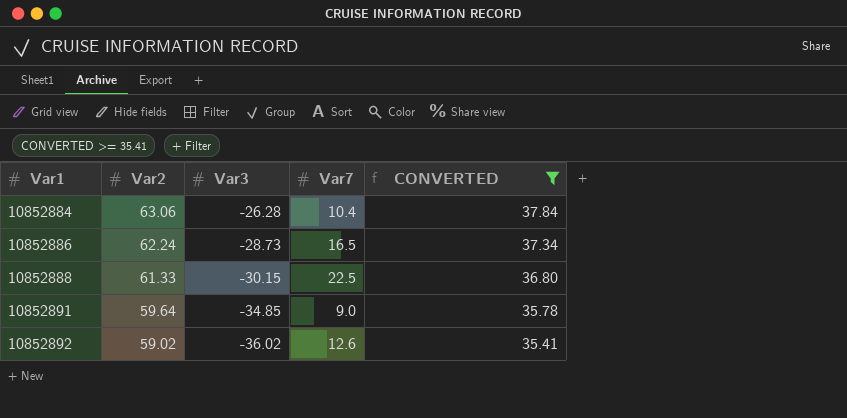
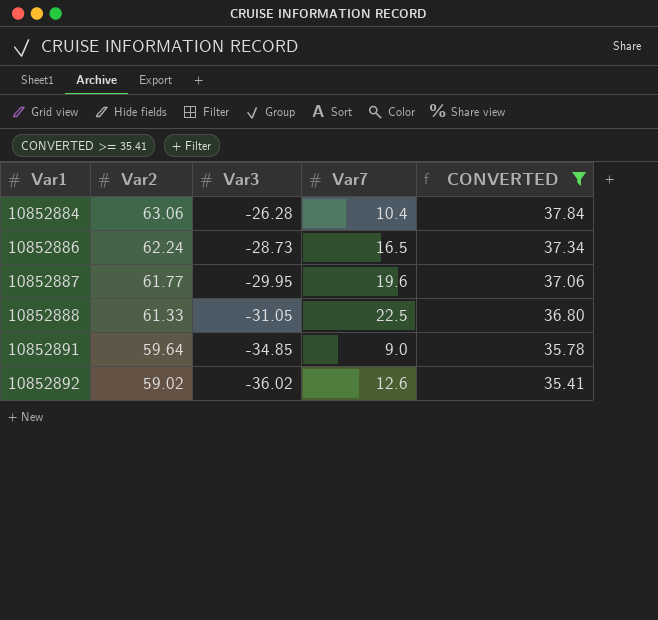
row 10852887: none -> 61.77 | -29.95 | 19.6 | 37.06
10852888 | Var3: -30.15 -> -31.05

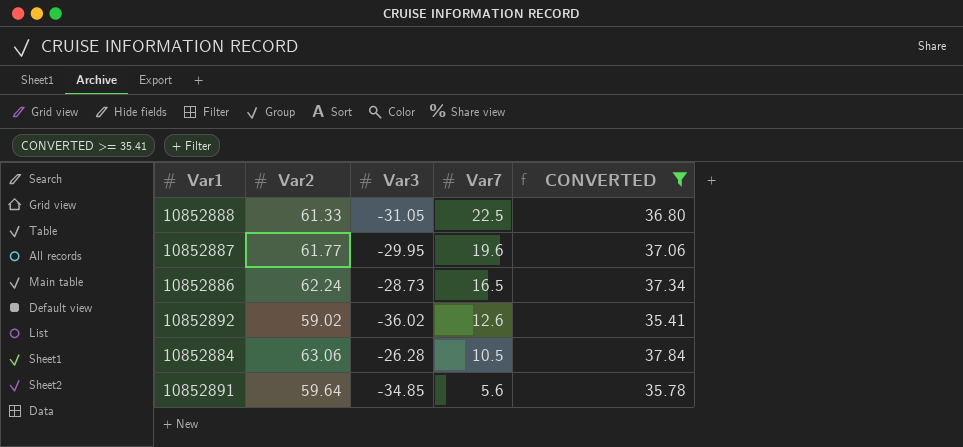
row order: Var1 ascending -> Var7 descending
10852884 | Var7: 10.4 -> 10.5
10852891 | Var7: 9.0 -> 5.6

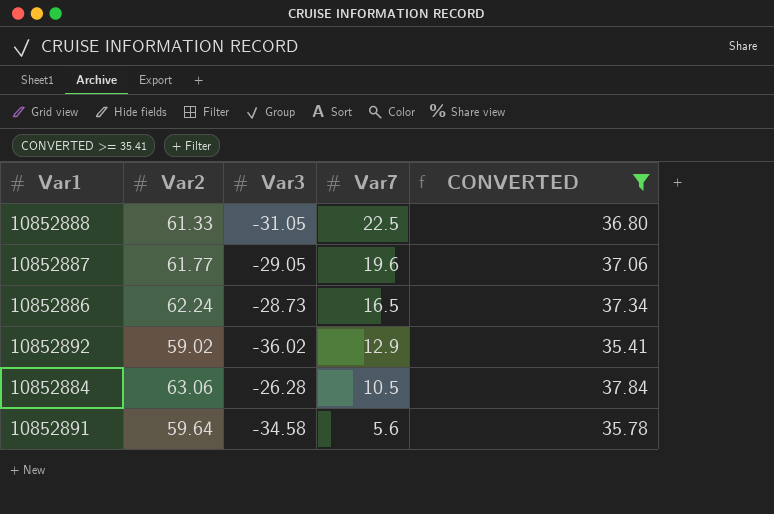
10852887 | Var3: -29.95 -> -29.05
10852892 | Var7: 12.6 -> 12.9
10852891 | Var3: -34.85 -> -34.58

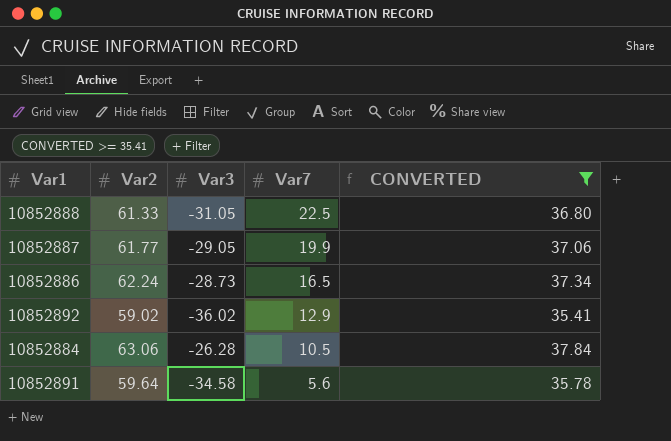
10852887 | Var7: 19.6 -> 19.9

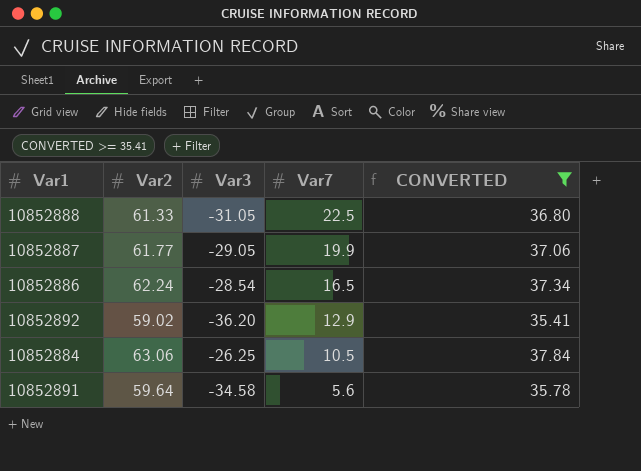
10852886 | Var3: -28.73 -> -28.54
10852892 | Var3: -36.02 -> -36.20
10852884 | Var3: -26.28 -> -26.25

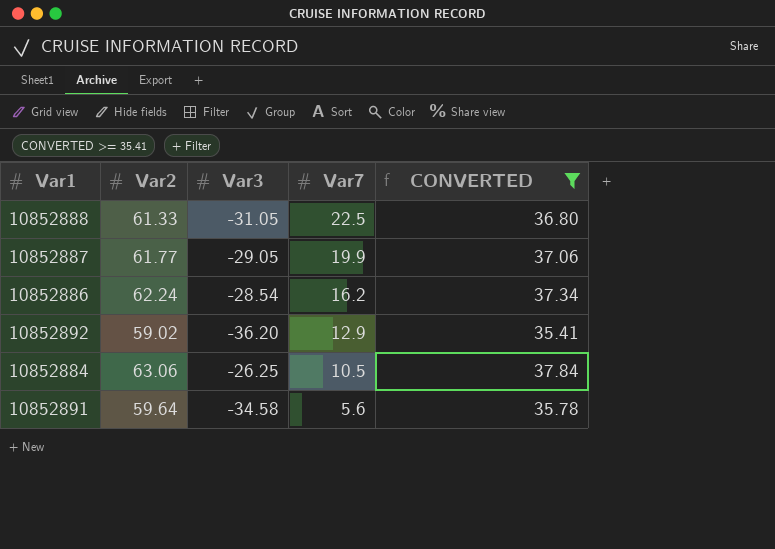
10852886 | Var7: 16.5 -> 16.2

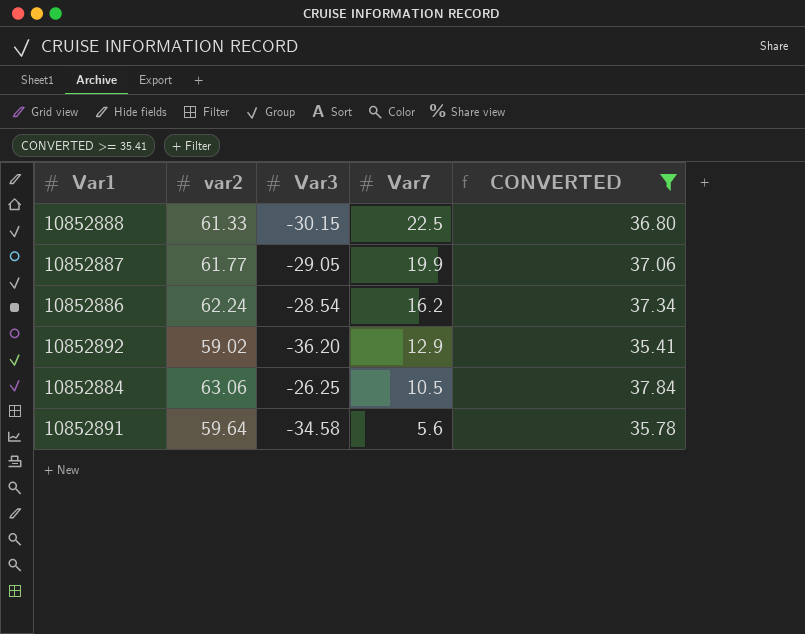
column name: Var2 -> var2
10852888 | Var3: -31.05 -> -30.15

